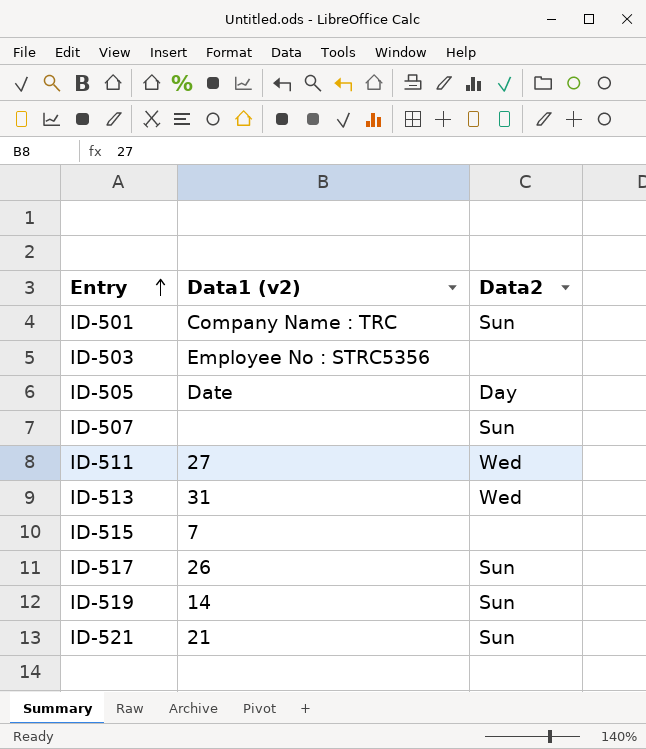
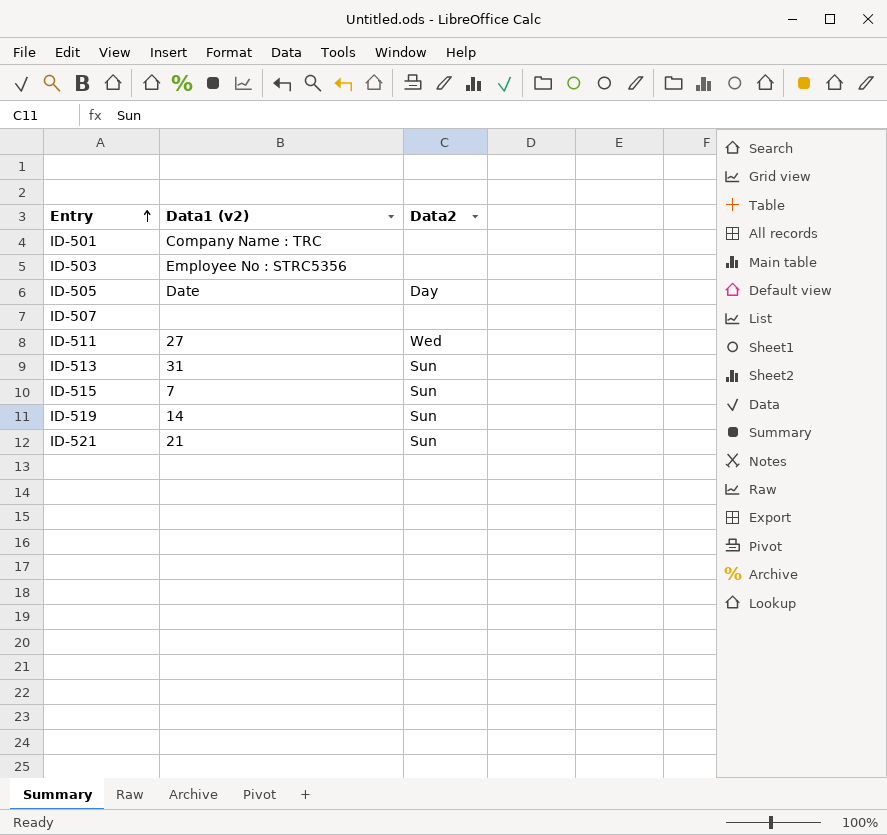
row ID-517: 26 | Sun -> none
ID-501 | Data2: Sun -> none
ID-507 | Data2: Sun -> none
ID-513 | Data2: Wed -> Sun
ID-515 | Data2: none -> Sun

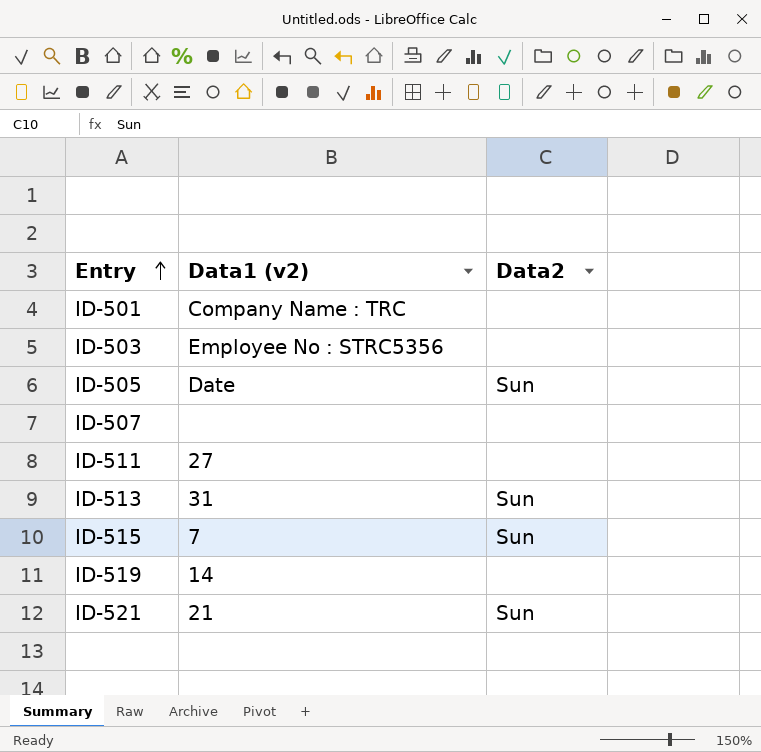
ID-505 | Data2: Day -> Sun
ID-511 | Data2: Wed -> none
ID-519 | Data2: Sun -> none

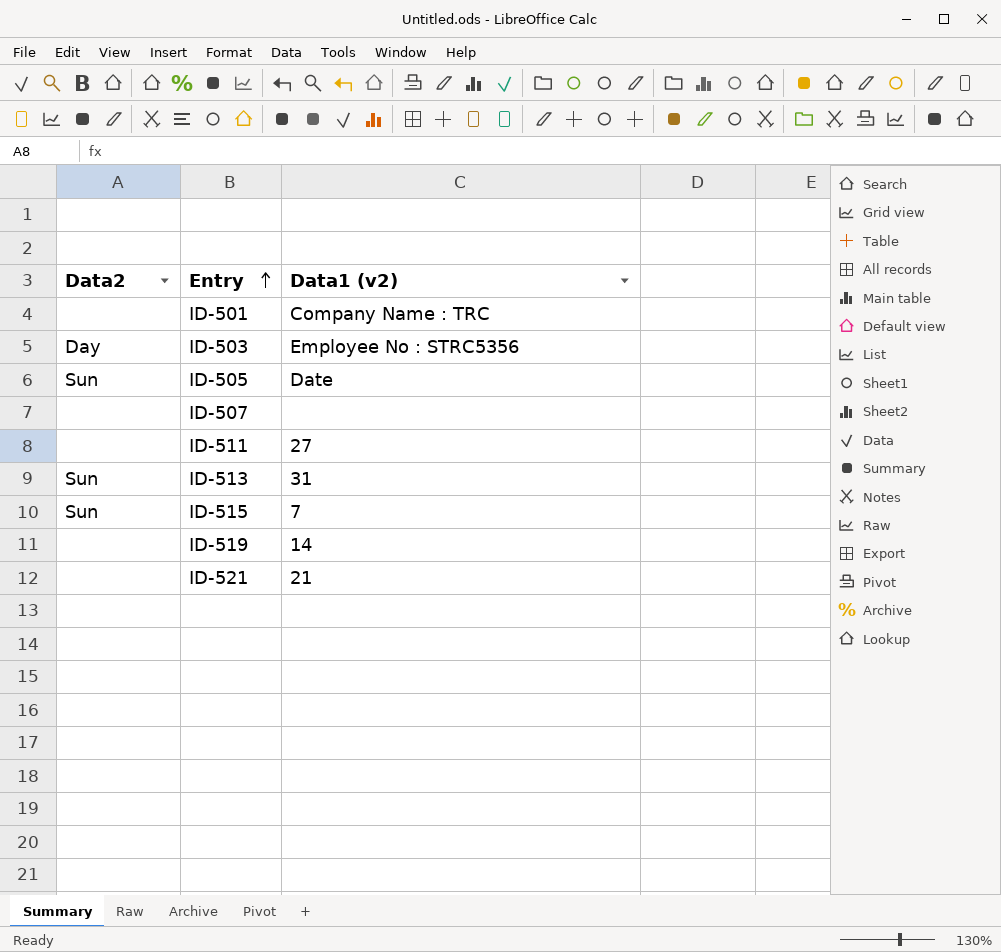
column Data2 | position: 3 -> 1
ID-503 | Data2: none -> Day
ID-521 | Data2: Sun -> none

